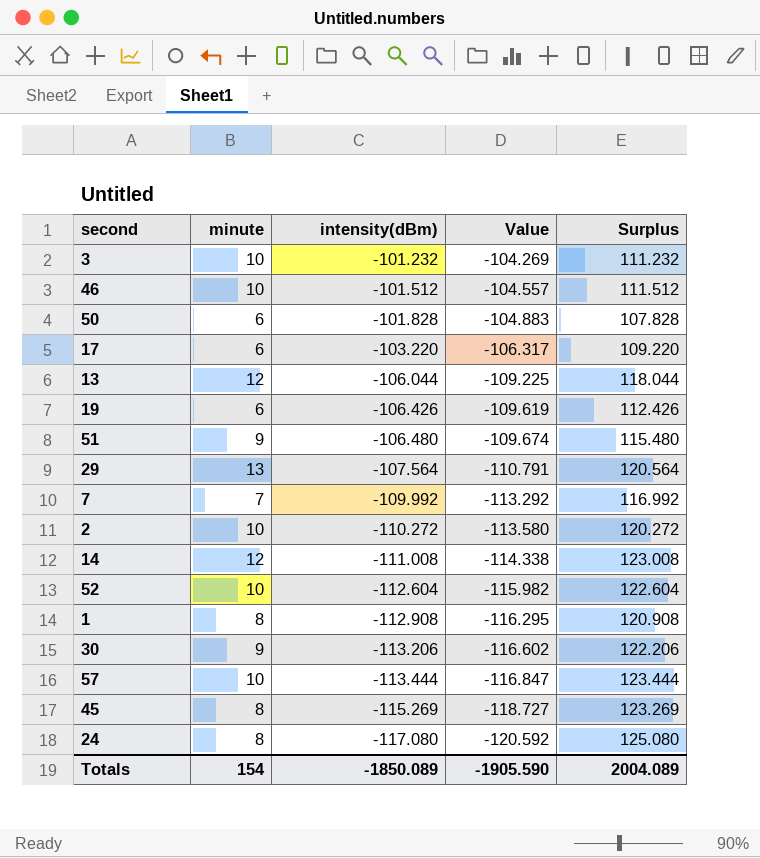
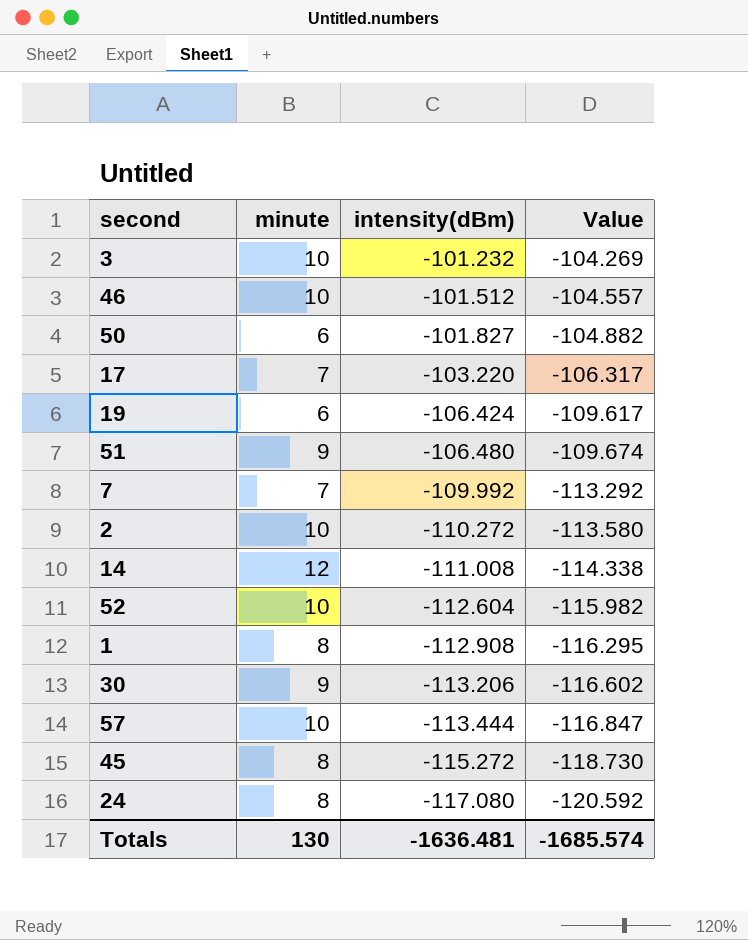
column Surplus | formula: [minute] - [intensity(dBm)] -> none
row 13: 12 | -106.044 | -109.225 | 118.044 -> none
row 29: 13 | -107.564 | -110.791 | 120.564 -> none
50 | intensity(dBm): -101.828 -> -101.827
50 | Value: -104.883 -> -104.882
17 | minute: 6 -> 7
19 | intensity(dBm): -106.426 -> -106.424
19 | Value: -109.619 -> -109.617
45 | intensity(dBm): -115.269 -> -115.272
45 | Value: -118.727 -> -118.730
Totals | minute: 154 -> 130
Totals | intensity(dBm): -1850.089 -> -1636.481
Totals | Value: -1905.590 -> -1685.574

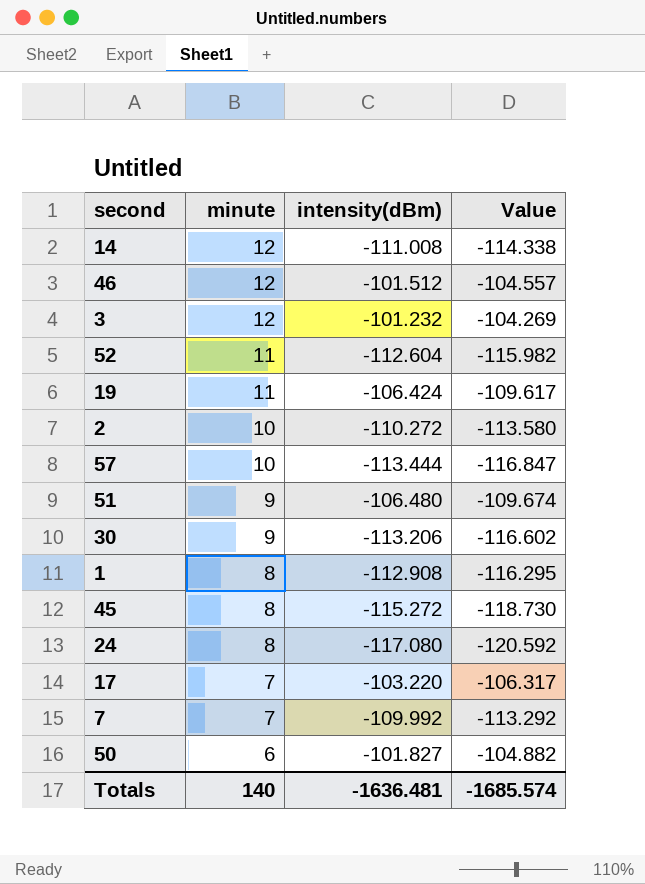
row order: intensity(dBm) descending -> minute descending
46 | minute: 10 -> 12
3 | minute: 10 -> 12
52 | minute: 10 -> 11
19 | minute: 6 -> 11
Totals | minute: 130 -> 140

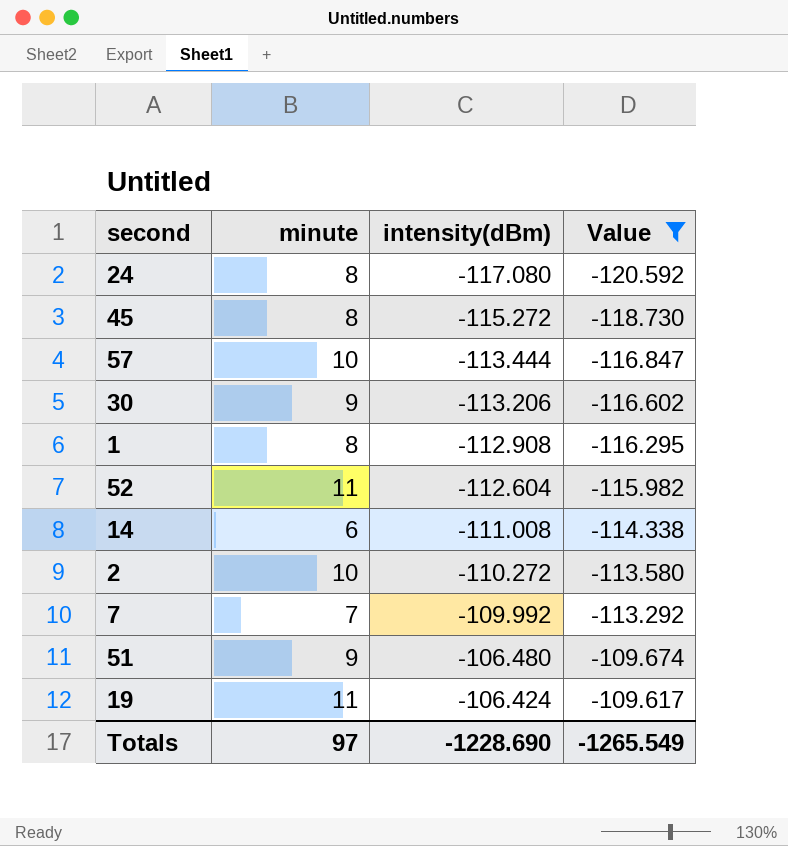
filter: none -> Value <= -109.617
row order: minute descending -> intensity(dBm) ascending
14 | minute: 12 -> 6
Totals | minute: 140 -> 97
Totals | intensity(dBm): -1636.481 -> -1228.690
Totals | Value: -1685.574 -> -1265.549

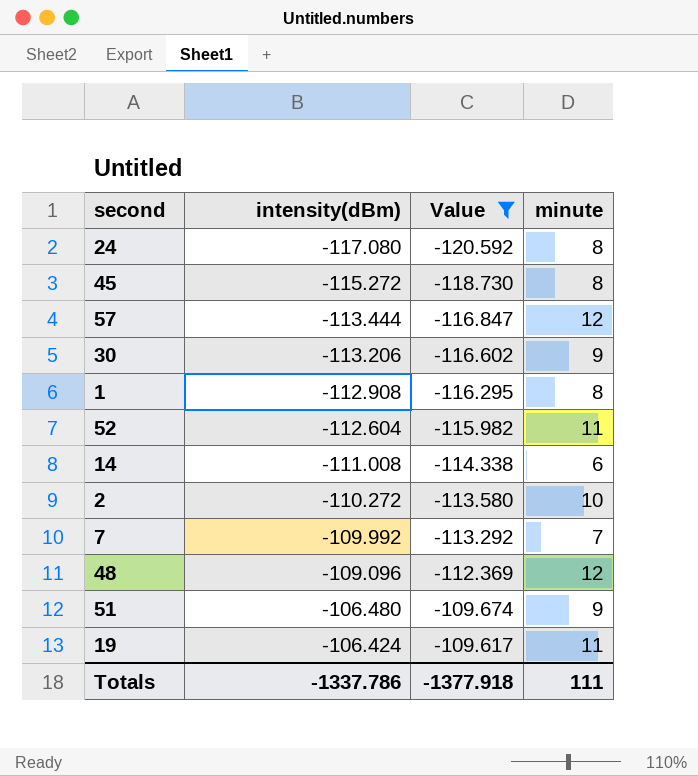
column minute | position: 2 -> 4
57 | minute: 10 -> 12
row 48: none -> -109.096 | -112.369 | 12
Totals | intensity(dBm): -1228.690 -> -1337.786
Totals | Value: -1265.549 -> -1377.918
Totals | minute: 97 -> 111

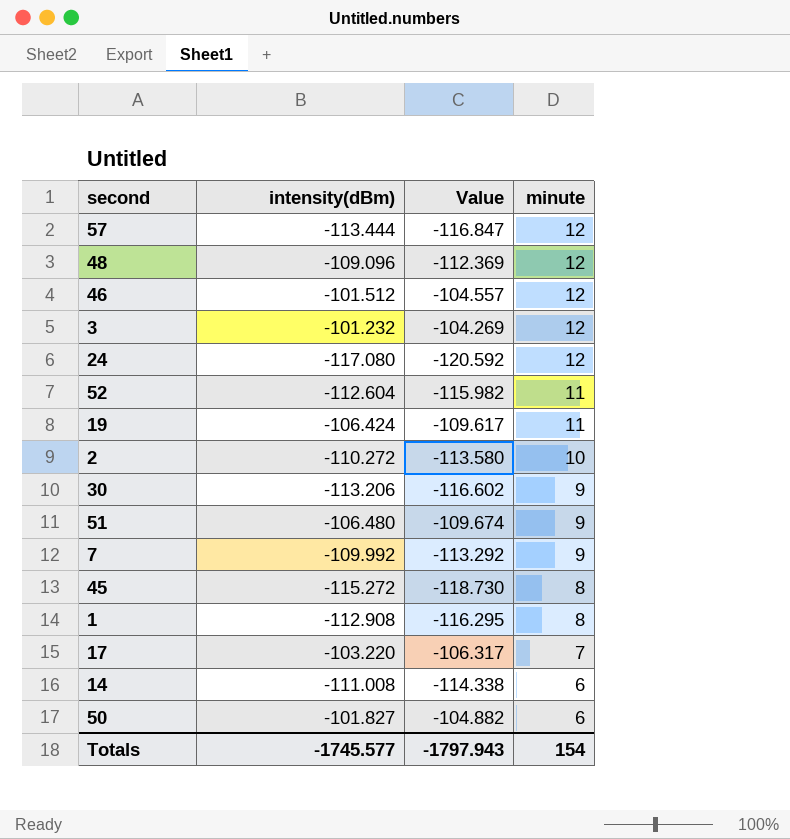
filter: Value <= -109.617 -> none
row order: intensity(dBm) ascending -> minute descending
24 | minute: 8 -> 12
7 | minute: 7 -> 9
Totals | intensity(dBm): -1337.786 -> -1745.577
Totals | Value: -1377.918 -> -1797.943
Totals | minute: 111 -> 154

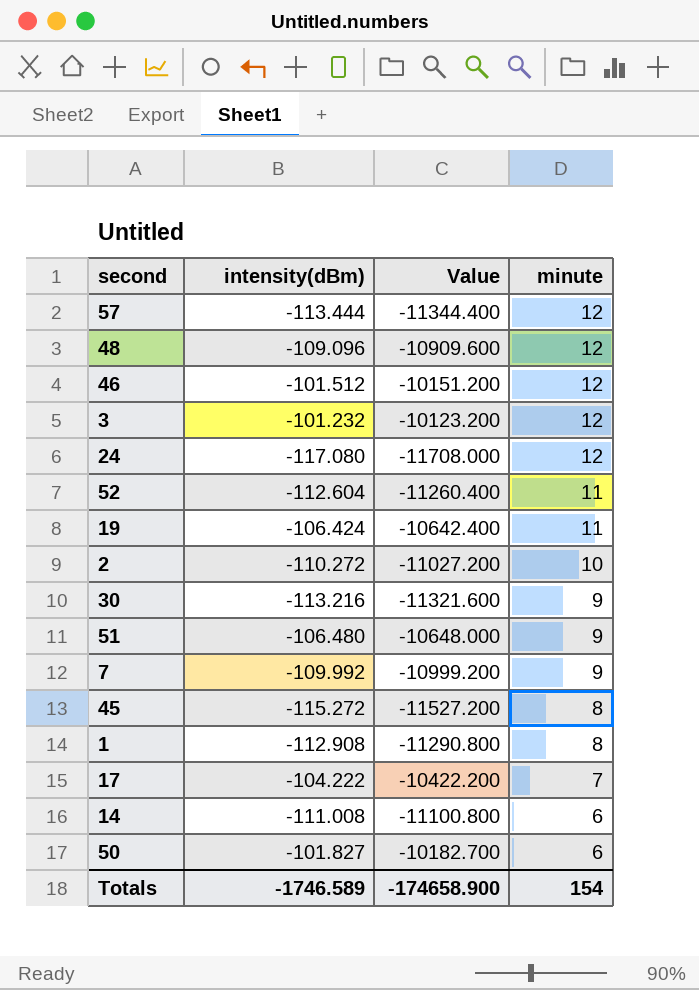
column Value | formula: [intensity(dBm)] * 1.03 -> [intensity(dBm)] * 100
30 | intensity(dBm): -113.206 -> -113.216
17 | intensity(dBm): -103.220 -> -104.222
Totals | intensity(dBm): -1745.577 -> -1746.589
Totals | Value: -1797.943 -> -174658.900

